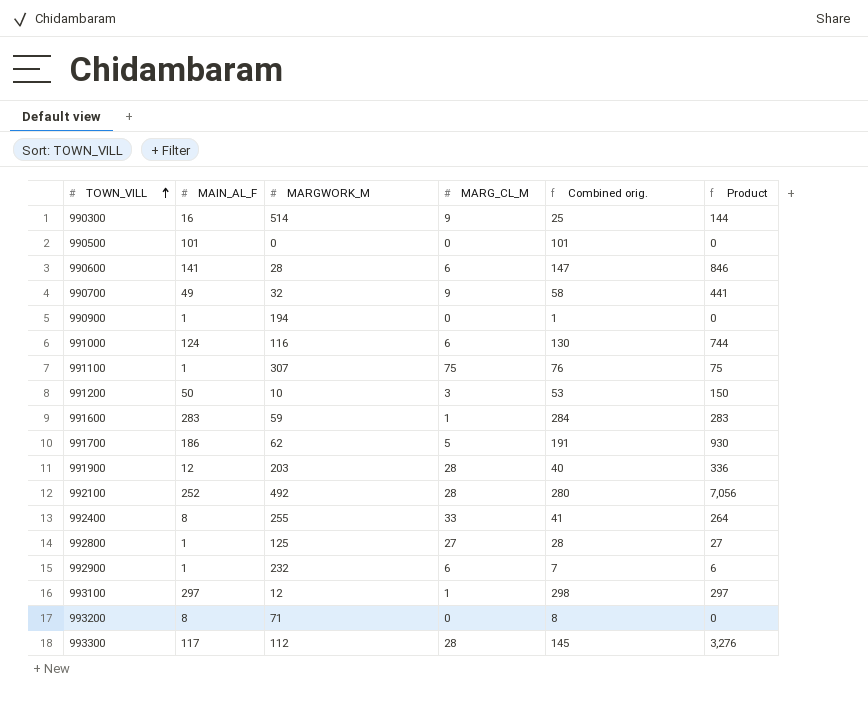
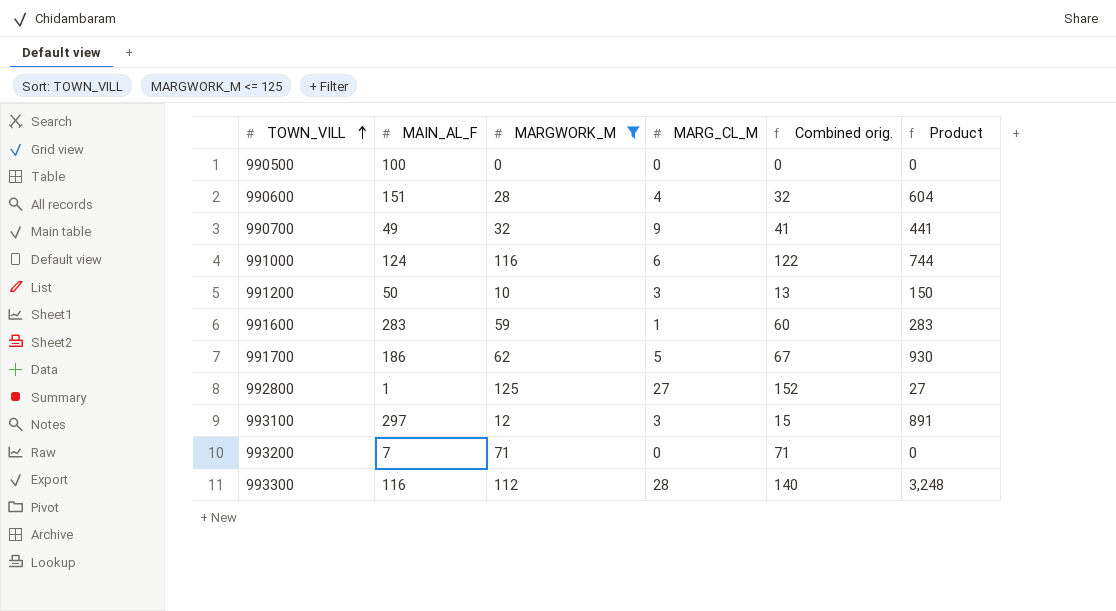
filter: none -> MARGWORK_M <= 125
column Combined orig. | formula: [MAIN_AL_F] + [MARG_CL_M] -> [MARGWORK_M] + [MARG_CL_M]
990500 | MAIN_AL_F: 101 -> 100
990600 | MAIN_AL_F: 141 -> 151
990600 | MARG_CL_M: 6 -> 4
990600 | Product: 846 -> 604
993100 | MARG_CL_M: 1 -> 3
993100 | Product: 297 -> 891
993200 | MAIN_AL_F: 8 -> 7
993300 | MAIN_AL_F: 117 -> 116
993300 | Product: 3,276 -> 3,248

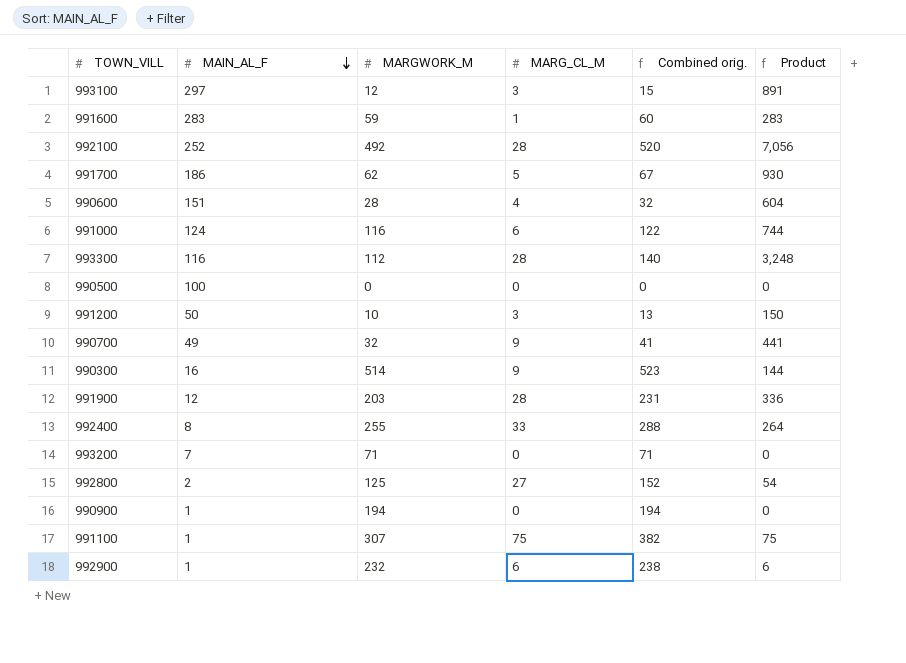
filter: MARGWORK_M <= 125 -> none
row order: TOWN_VILL ascending -> MAIN_AL_F descending
992800 | MAIN_AL_F: 1 -> 2
992800 | Product: 27 -> 54

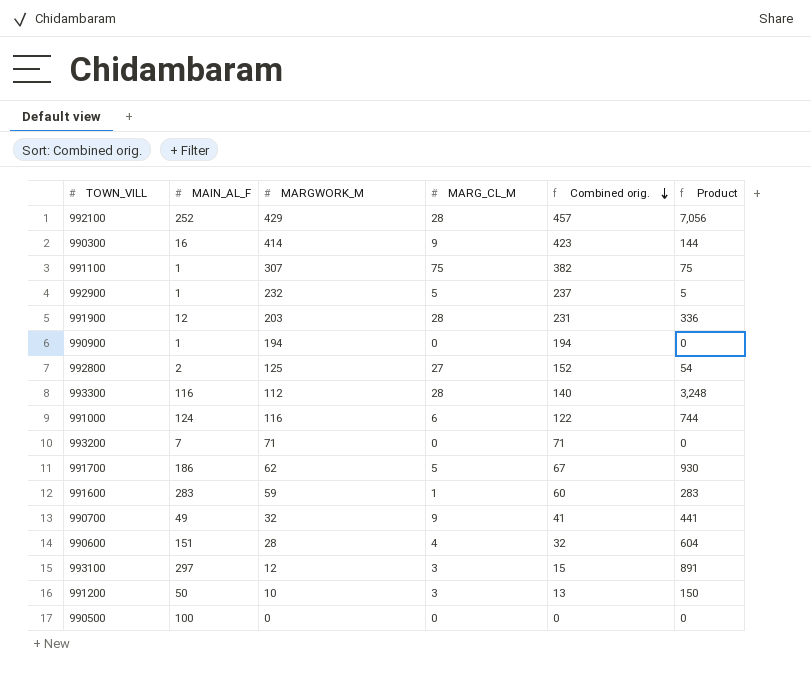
row order: MAIN_AL_F descending -> Combined orig. descending
row 992400: 8 | 255 | 33 | 288 | 264 -> none
992100 | MARGWORK_M: 492 -> 429
992100 | Combined orig.: 520 -> 457
990300 | MARGWORK_M: 514 -> 414
990300 | Combined orig.: 523 -> 423
992900 | MARG_CL_M: 6 -> 5
992900 | Combined orig.: 238 -> 237
992900 | Product: 6 -> 5

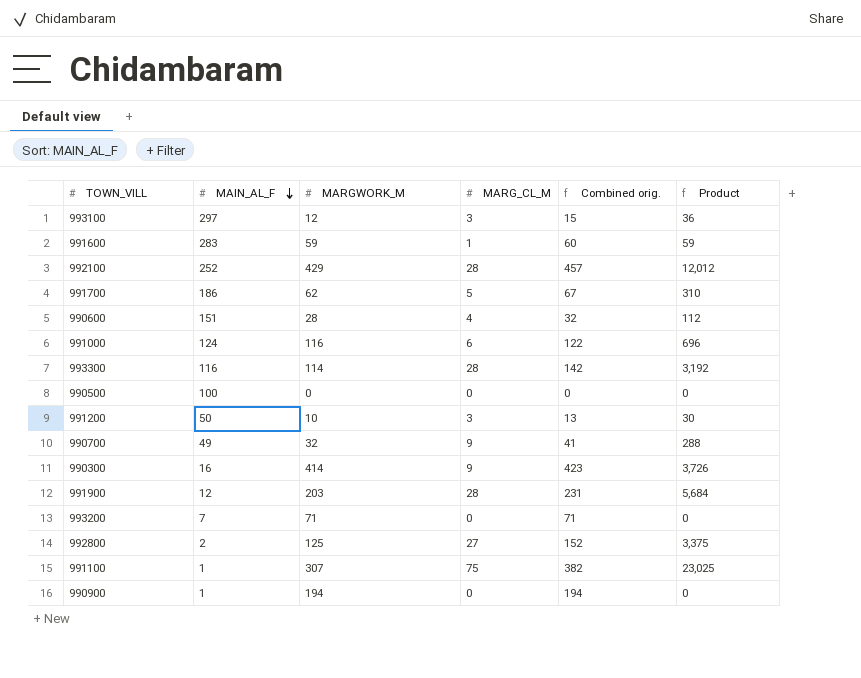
row order: Combined orig. descending -> MAIN_AL_F descending
column Product | formula: [MAIN_AL_F] * [MARG_CL_M] -> [MARGWORK_M] * [MARG_CL_M]
row 992900: 1 | 232 | 5 | 237 | 5 -> none
993300 | MARGWORK_M: 112 -> 114
993300 | Combined orig.: 140 -> 142

